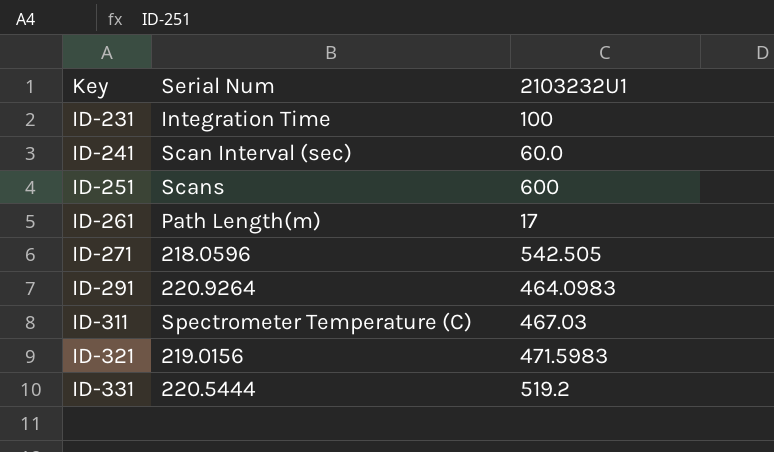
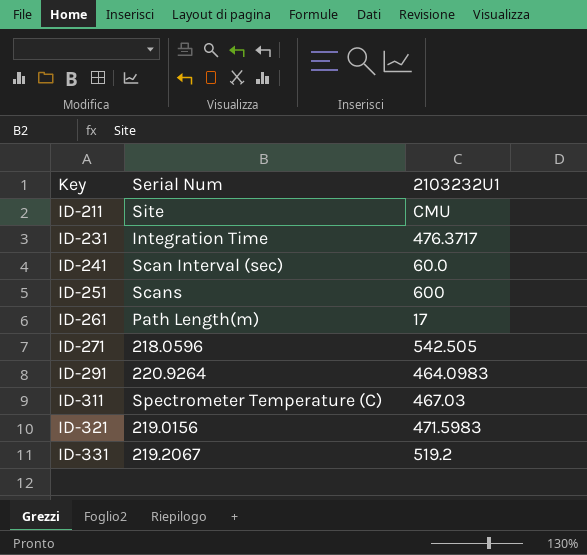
row ID-211: none -> Site | CMU
ID-231 | 2103232U1: 100 -> 476.3717
ID-331 | Serial Num: 220.5444 -> 219.2067

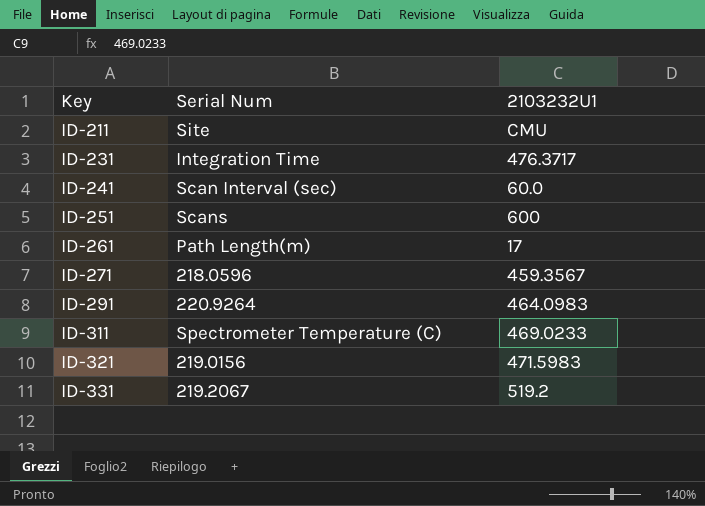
ID-271 | 2103232U1: 542.505 -> 459.3567
ID-311 | 2103232U1: 467.03 -> 469.0233

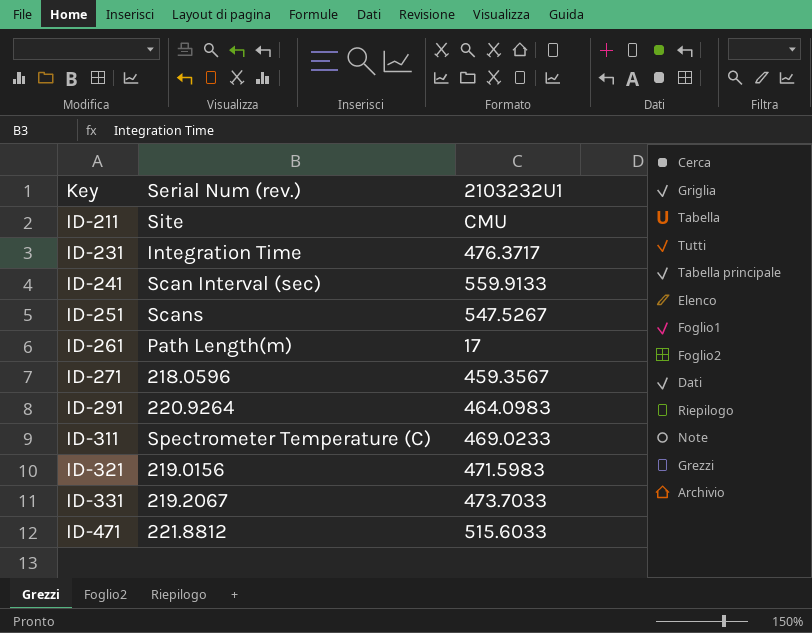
column name: Serial Num -> Serial Num (rev.)
ID-241 | 2103232U1: 60.0 -> 559.9133
ID-251 | 2103232U1: 600 -> 547.5267
ID-331 | 2103232U1: 519.2 -> 473.7033
row ID-471: none -> 221.8812 | 515.6033

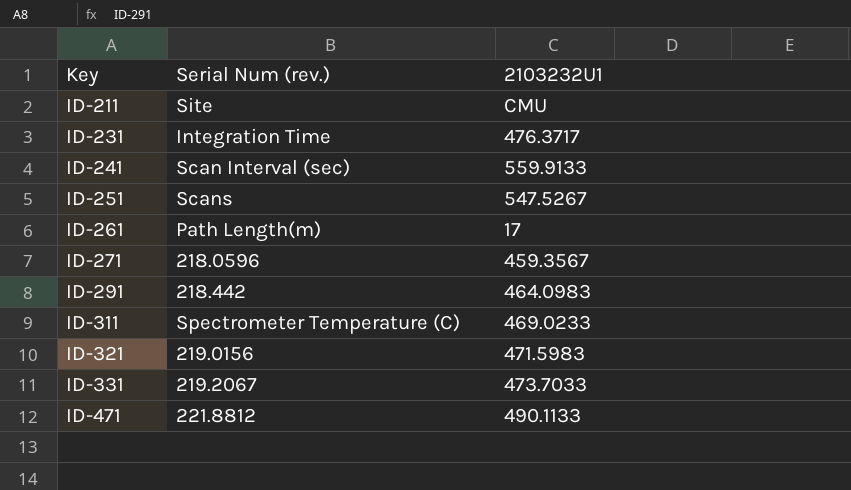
ID-291 | Serial Num (rev.): 220.9264 -> 218.442
ID-471 | 2103232U1: 515.6033 -> 490.1133

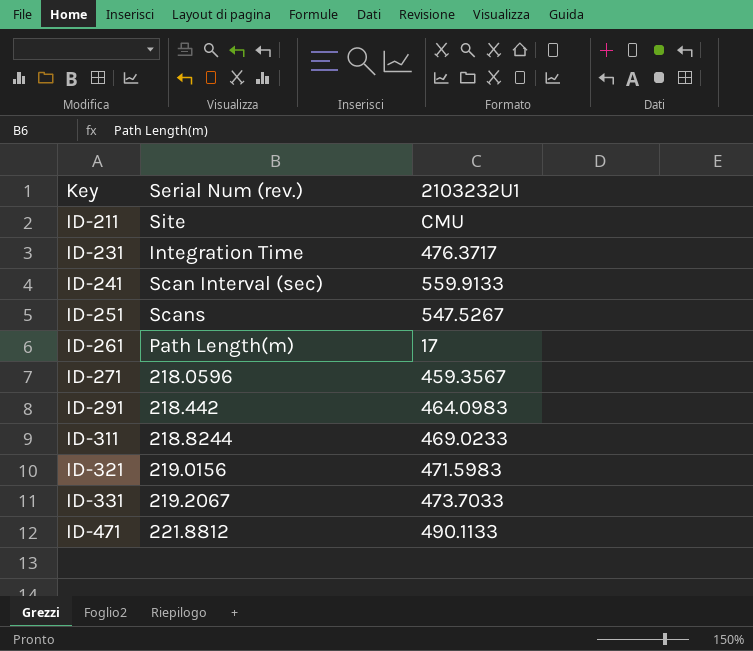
ID-311 | Serial Num (rev.): Spectrometer Temperature (C) -> 218.8244

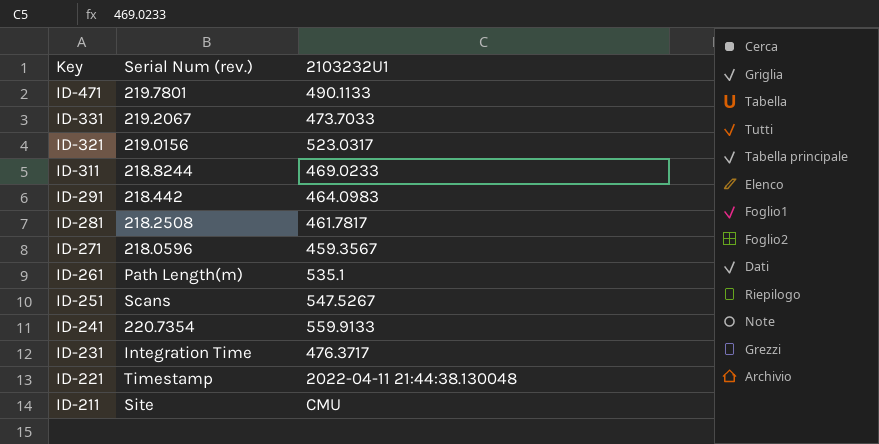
row order: Key ascending -> Key descending
ID-471 | Serial Num (rev.): 221.8812 -> 219.7801
ID-321 | 2103232U1: 471.5983 -> 523.0317
row ID-281: none -> 218.2508 | 461.7817
ID-261 | 2103232U1: 17 -> 535.1
ID-241 | Serial Num (rev.): Scan Interval (sec) -> 220.7354
row ID-221: none -> Timestamp | 2022-04-11 21:44:38.130048

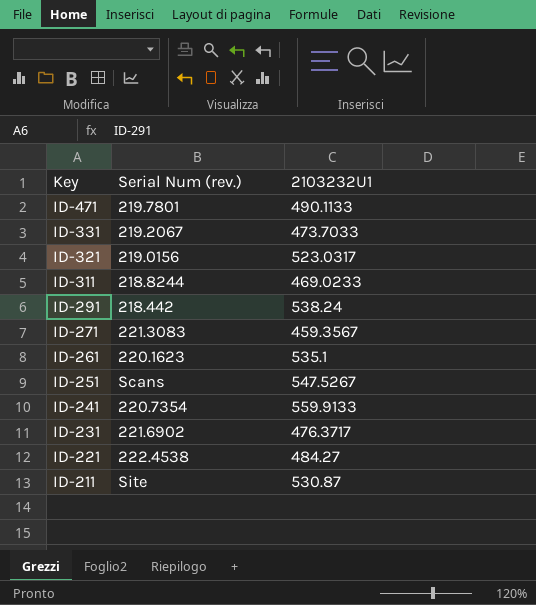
row ID-281: 218.2508 | 461.7817 -> none
ID-291 | 2103232U1: 464.0983 -> 538.24
ID-271 | Serial Num (rev.): 218.0596 -> 221.3083
ID-261 | Serial Num (rev.): Path Length(m) -> 220.1623
ID-231 | Serial Num (rev.): Integration Time -> 221.6902
ID-221 | Serial Num (rev.): Timestamp -> 222.4538
ID-221 | 2103232U1: 2022-04-11 21:44:38.130048 -> 484.27
ID-211 | 2103232U1: CMU -> 530.87

